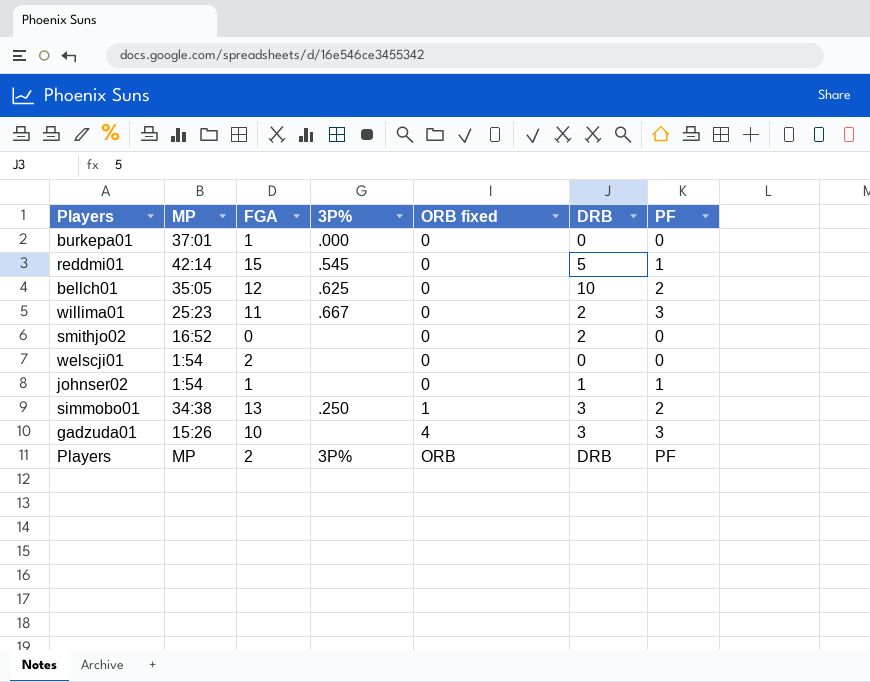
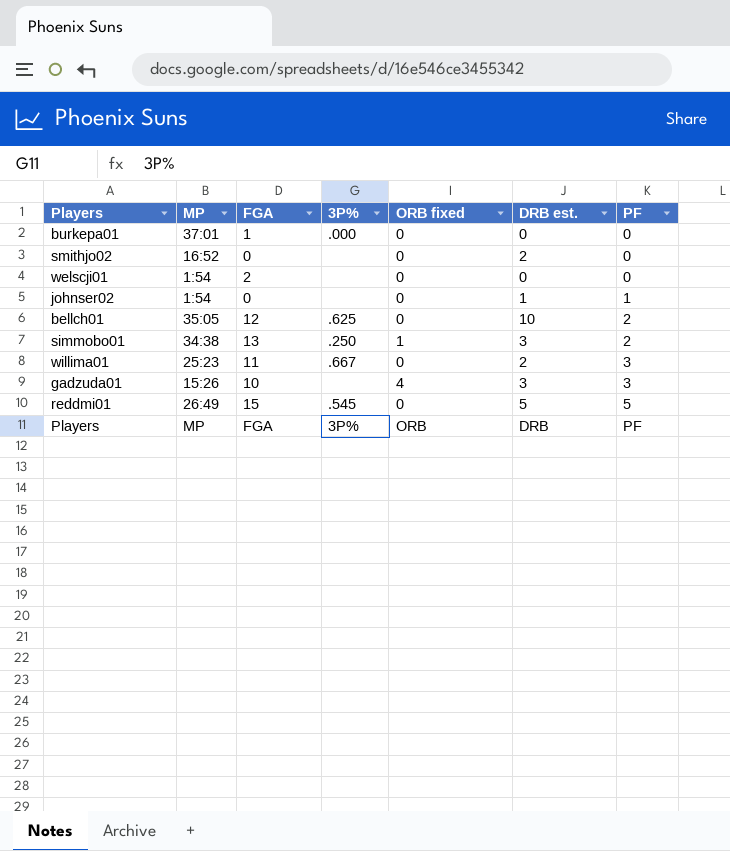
row order: ORB fixed ascending -> PF ascending
column name: DRB -> DRB est.
johnser02 | FGA: 1 -> 0
reddmi01 | MP: 42:14 -> 26:49
reddmi01 | PF: 1 -> 5
Players | FGA: 2 -> FGA

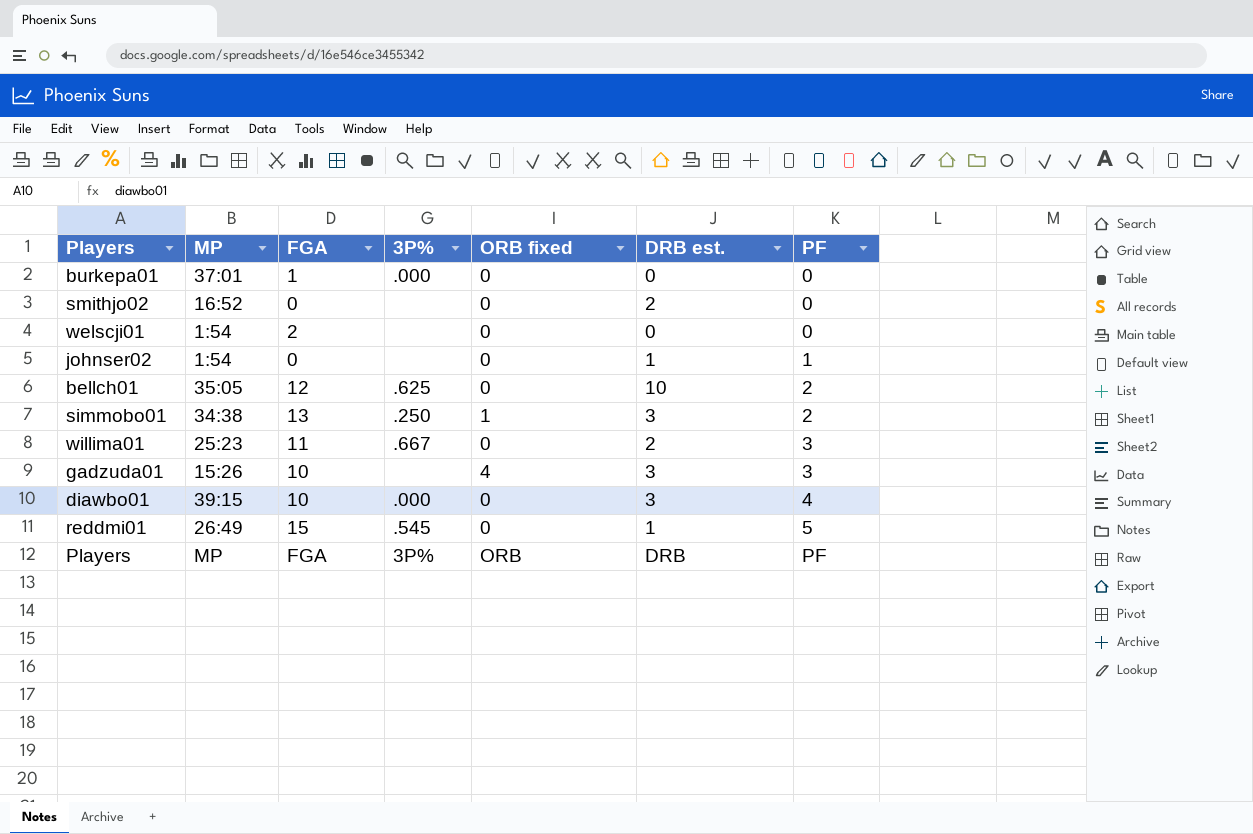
row diawbo01: none -> 39:15 | 10 | .000 | 0 | 3 | 4
reddmi01 | DRB est.: 5 -> 1

